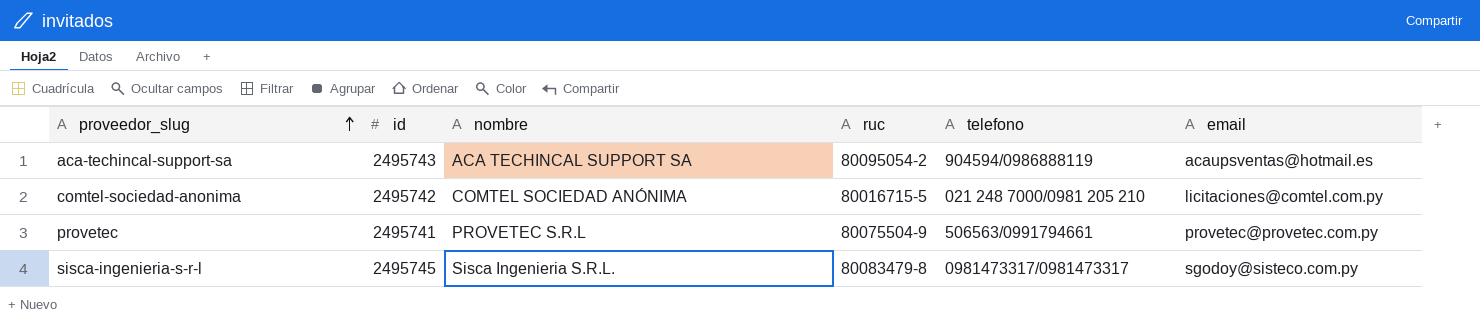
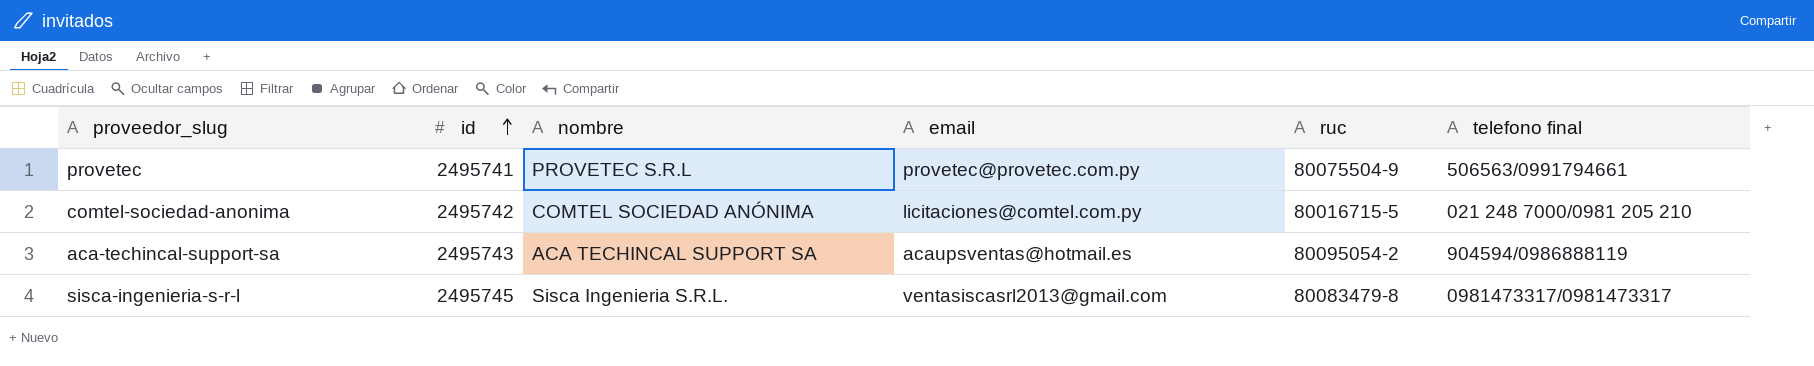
row order: proveedor_slug ascending -> id ascending
column email | position: 6 -> 4
column name: telefono -> telefono final
sisca-ingenieria-s-r-l | email: sgodoy@sisteco.com.py -> ventasiscasrl2013@gmail.com

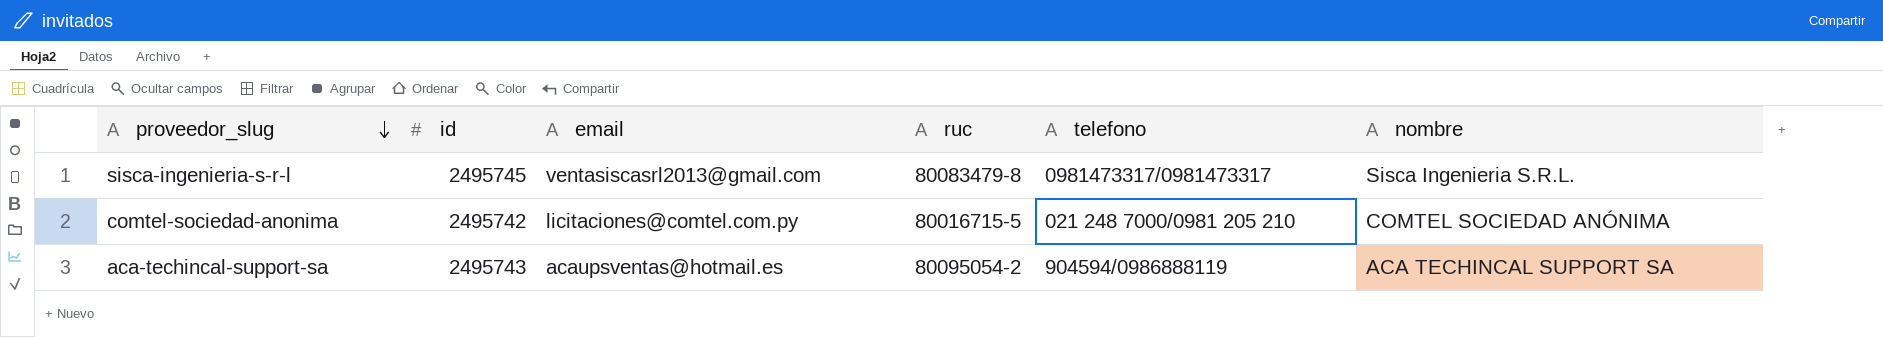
row order: id ascending -> proveedor_slug descending
column name: telefono final -> telefono
column nombre | position: 3 -> 6
row provetec: 2495741 | PROVETEC S.R.L | provetec@provetec.com.py | 80075504-9 | 506563/0991794661 -> none

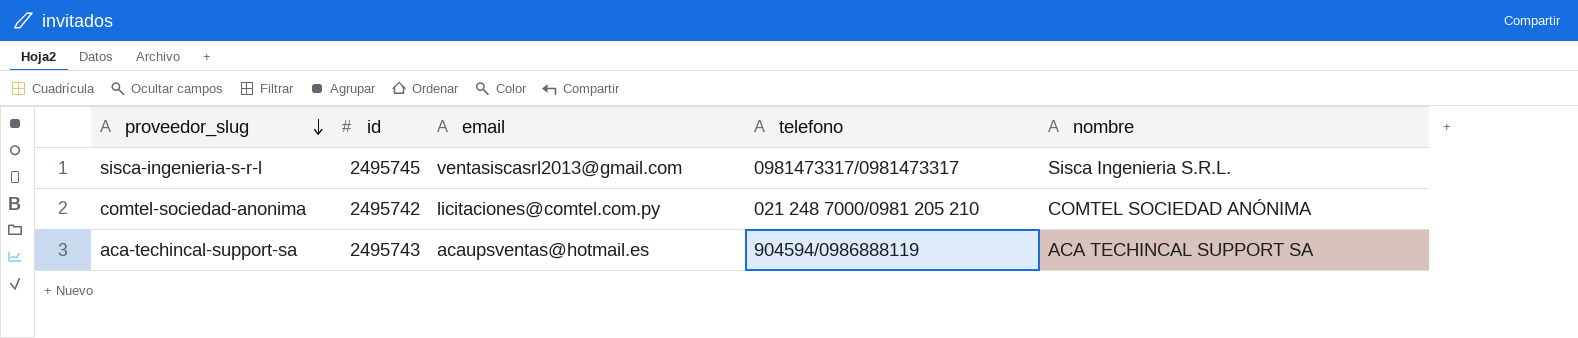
column ruc | position: 4 -> none

